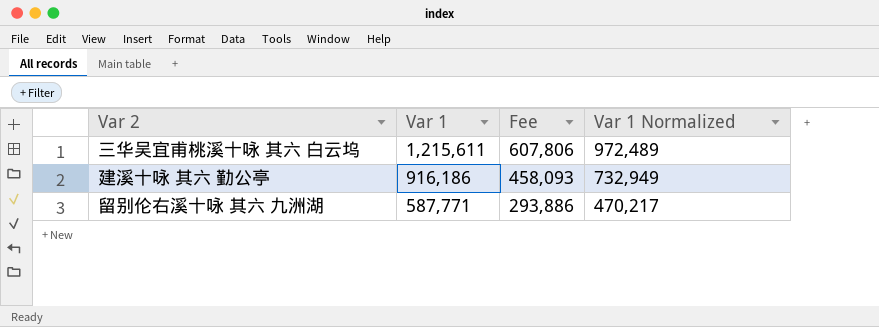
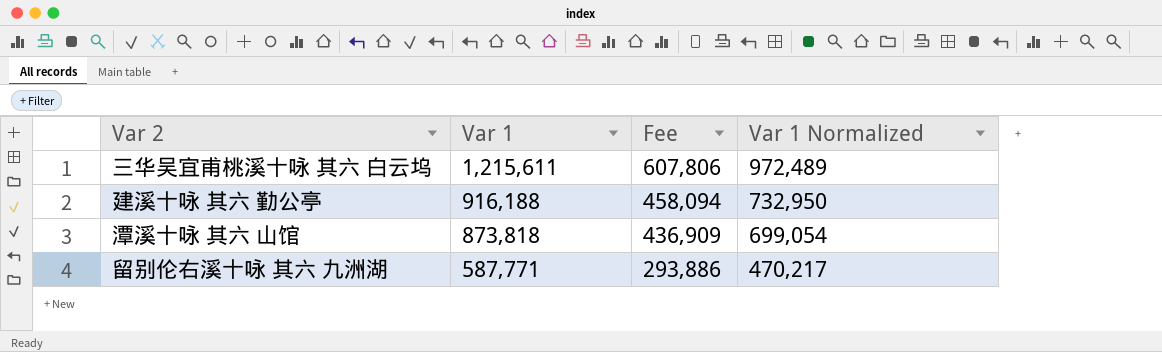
建溪十咏 其六 勤公亭 | Var 1: 916,186 -> 916,188
建溪十咏 其六 勤公亭 | Fee: 458,093 -> 458,094
建溪十咏 其六 勤公亭 | Var 1 Normalized: 732,949 -> 732,950
row 潭溪十咏 其六 山馆: none -> 873,818 | 436,909 | 699,054

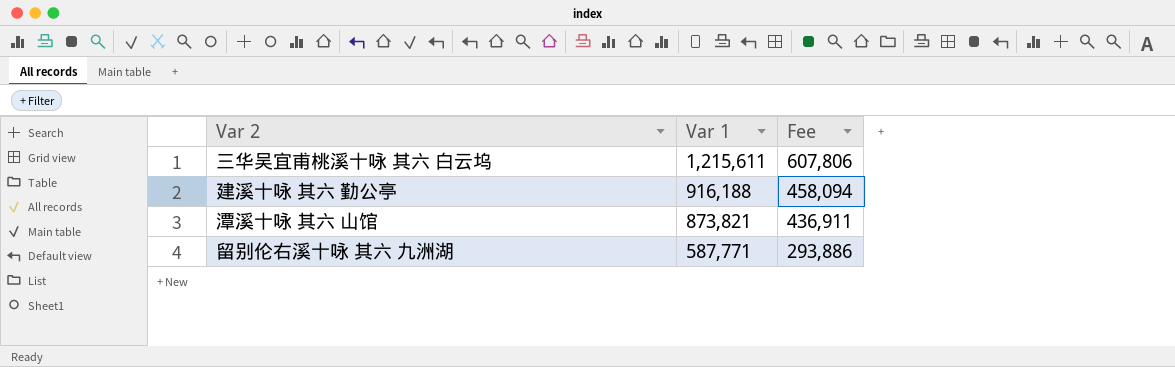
column Var 1 Normalized | formula: [Var 1] * 0.8 -> none
潭溪十咏 其六 山馆 | Var 1: 873,818 -> 873,821
潭溪十咏 其六 山馆 | Fee: 436,909 -> 436,911

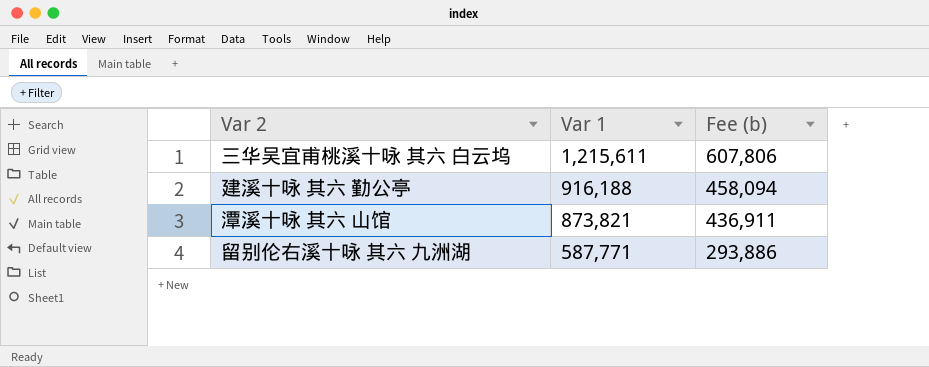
column name: Fee -> Fee (b)

